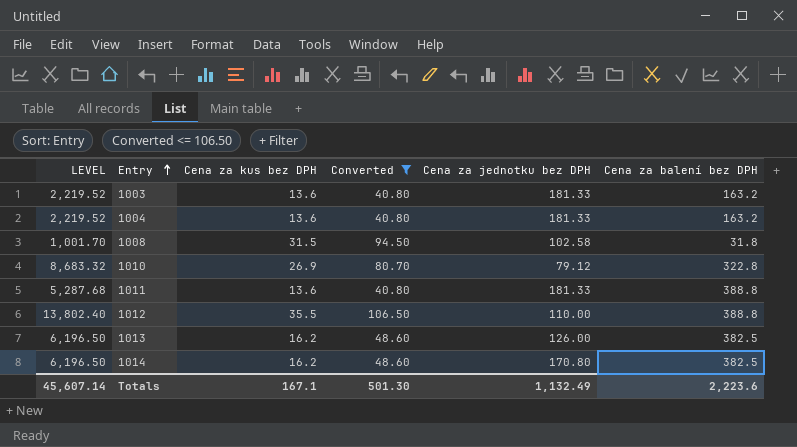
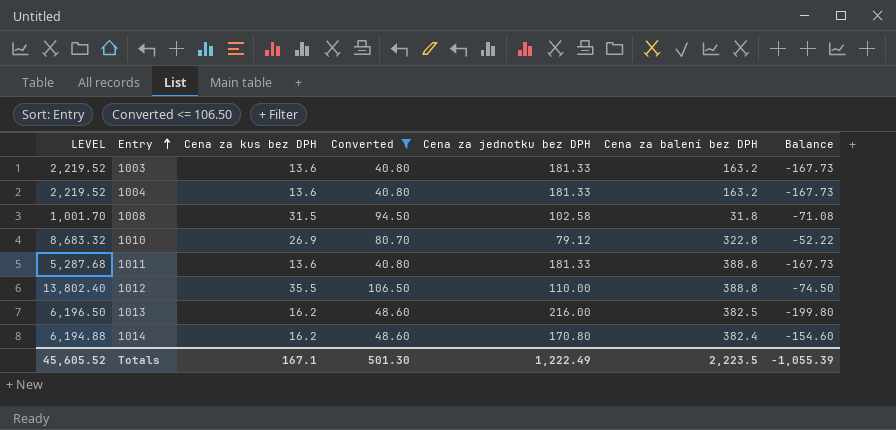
column Balance | formula: none -> [Cena za kus bez DPH] - [Cena za jednotku bez DPH]
1013 | Cena za jednotku bez DPH: 126.00 -> 216.00
1014 | LEVEL: 6,196.50 -> 6,194.88
1014 | Cena za balení bez DPH: 382.5 -> 382.4
Totals | LEVEL: 45,607.14 -> 45,605.52
Totals | Cena za jednotku bez DPH: 1,132.49 -> 1,222.49
Totals | Cena za balení bez DPH: 2,223.6 -> 2,223.5

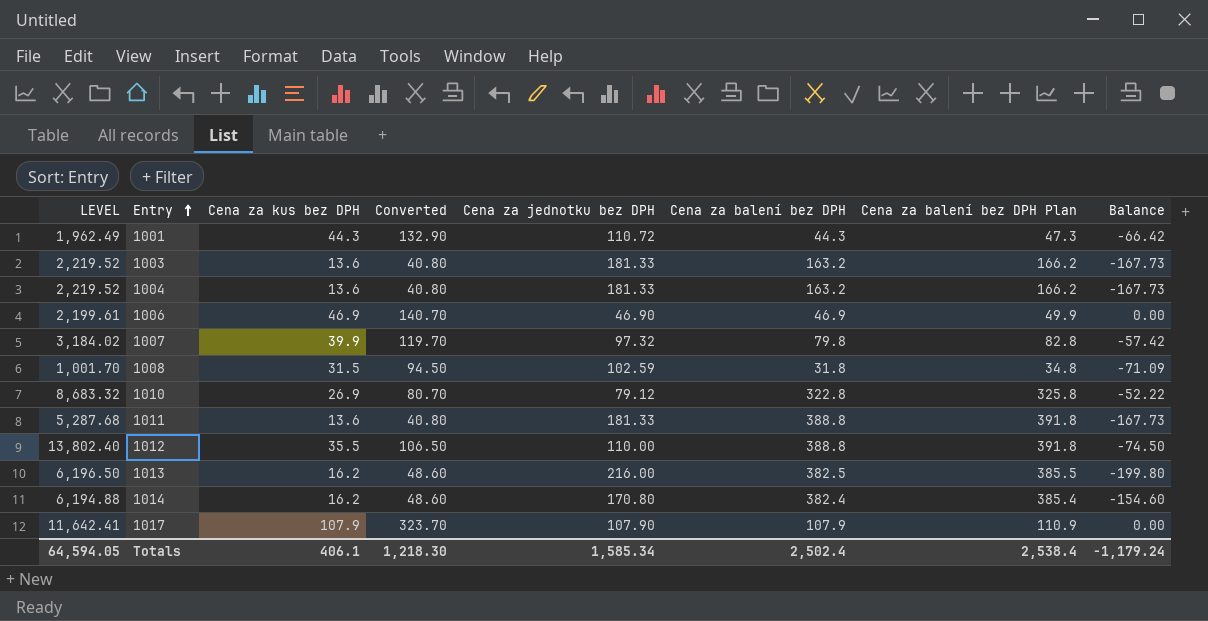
filter: Converted <= 106.50 -> none
column Cena za balení bez DPH Plan | formula: none -> [Cena za balení bez DPH] + 3
1008 | Cena za jednotku bez DPH: 102.58 -> 102.59
1008 | Balance: -71.08 -> -71.09
Totals | LEVEL: 45,605.52 -> 64,594.05
Totals | Cena za kus bez DPH: 167.1 -> 406.1
Totals | Converted: 501.30 -> 1,218.30
Totals | Cena za jednotku bez DPH: 1,222.49 -> 1,585.34
Totals | Cena za balení bez DPH: 2,223.5 -> 2,502.4
Totals | Balance: -1,055.39 -> -1,179.24

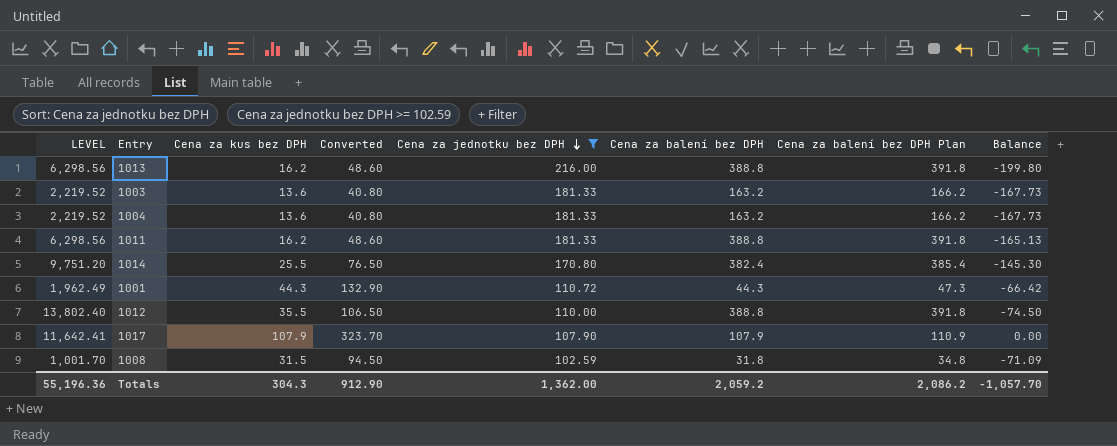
filter: none -> Cena za jednotku bez DPH >= 102.59
row order: Entry ascending -> Cena za jednotku bez DPH descending
1013 | LEVEL: 6,196.50 -> 6,298.56
1013 | Cena za balení bez DPH: 382.5 -> 388.8
1013 | Cena za balení bez DPH Plan: 385.5 -> 391.8
1011 | LEVEL: 5,287.68 -> 6,298.56
1011 | Cena za kus bez DPH: 13.6 -> 16.2
1011 | Converted: 40.80 -> 48.60
1011 | Balance: -167.73 -> -165.13
1014 | LEVEL: 6,194.88 -> 9,751.20
1014 | Cena za kus bez DPH: 16.2 -> 25.5
1014 | Converted: 48.60 -> 76.50
1014 | Balance: -154.60 -> -145.30
Totals | LEVEL: 64,594.05 -> 55,196.36
Totals | Cena za kus bez DPH: 406.1 -> 304.3
Totals | Converted: 1,218.30 -> 912.90
Totals | Cena za jednotku bez DPH: 1,585.34 -> 1,362.00
Totals | Cena za balení bez DPH: 2,502.4 -> 2,059.2
Totals | Cena za balení bez DPH Plan: 2,538.4 -> 2,086.2
Totals | Balance: -1,179.24 -> -1,057.70

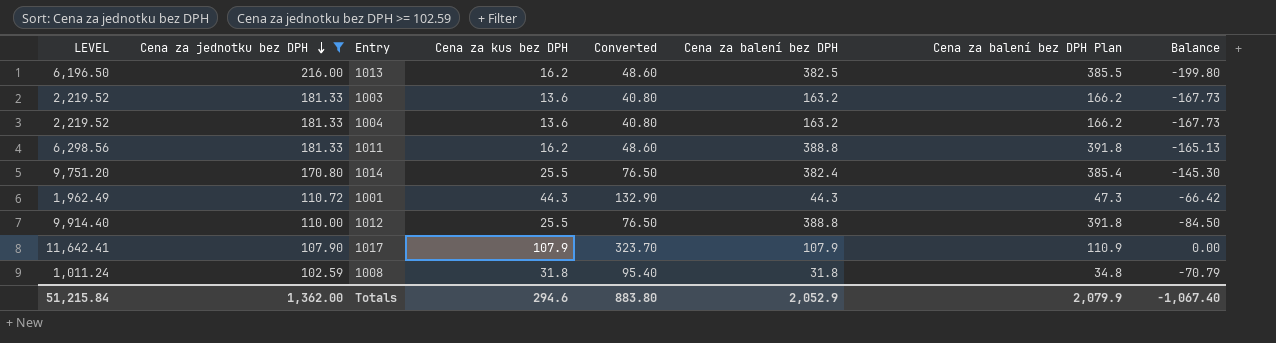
column Cena za jednotku bez DPH | position: 5 -> 2
1013 | LEVEL: 6,298.56 -> 6,196.50
1013 | Cena za balení bez DPH: 388.8 -> 382.5
1013 | Cena za balení bez DPH Plan: 391.8 -> 385.5
1012 | LEVEL: 13,802.40 -> 9,914.40
1012 | Cena za kus bez DPH: 35.5 -> 25.5
1012 | Converted: 106.50 -> 76.50
1012 | Balance: -74.50 -> -84.50
1008 | LEVEL: 1,001.70 -> 1,011.24
1008 | Cena za kus bez DPH: 31.5 -> 31.8
1008 | Converted: 94.50 -> 95.40
1008 | Balance: -71.09 -> -70.79
Totals | LEVEL: 55,196.36 -> 51,215.84
Totals | Cena za kus bez DPH: 304.3 -> 294.6
Totals | Converted: 912.90 -> 883.80
Totals | Cena za balení bez DPH: 2,059.2 -> 2,052.9
Totals | Cena za balení bez DPH Plan: 2,086.2 -> 2,079.9
Totals | Balance: -1,057.70 -> -1,067.40

